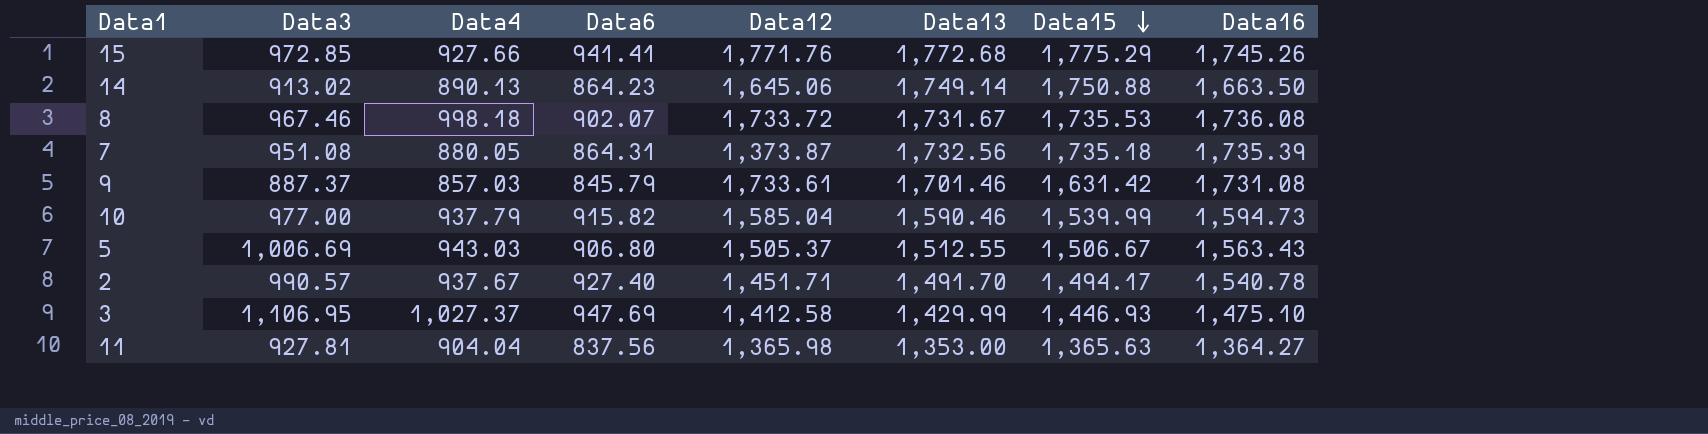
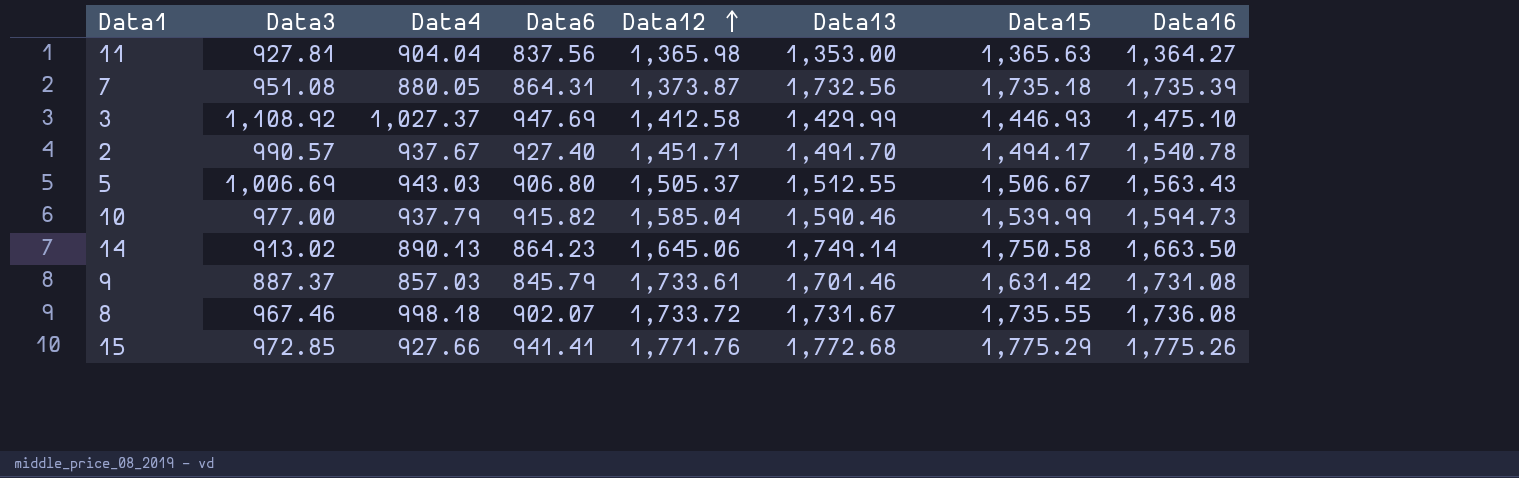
row order: Data15 descending -> Data12 ascending
3 | Data3: 1,106.95 -> 1,108.92
14 | Data15: 1,750.88 -> 1,750.58
8 | Data15: 1,735.53 -> 1,735.55
15 | Data16: 1,745.26 -> 1,775.26

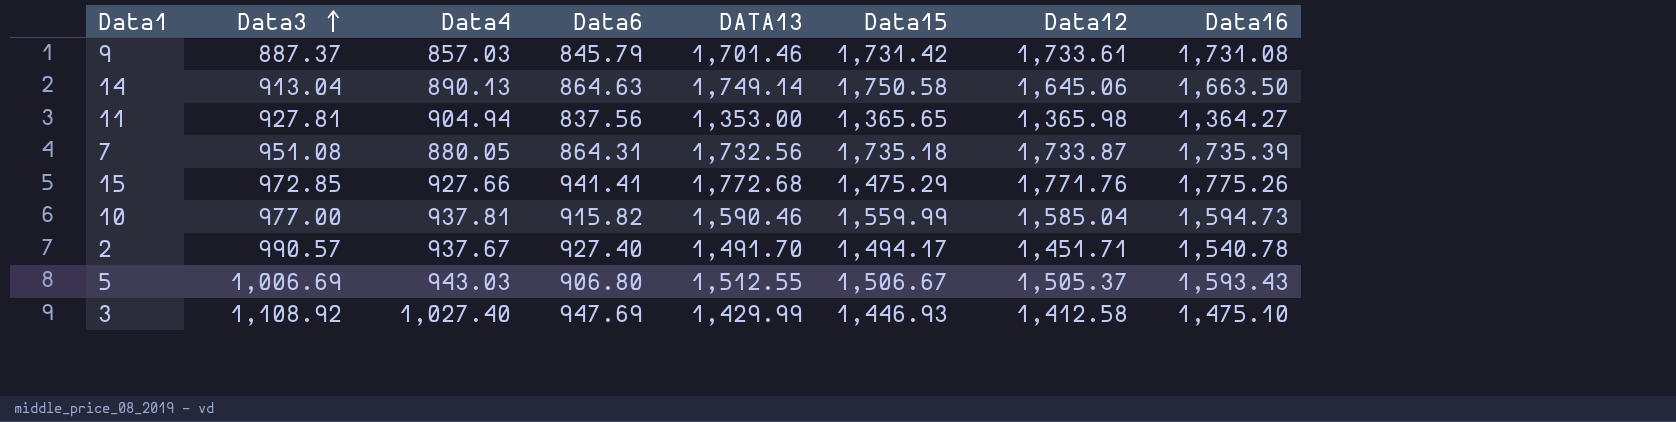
row order: Data12 ascending -> Data3 ascending
column name: Data13 -> DATA13
column Data12 | position: 5 -> 7
row 8: 967.46 | 998.18 | 902.07 | 1,733.72 | 1,731.67 | 1,735.55 | 1,736.08 -> none
9 | Data15: 1,631.42 -> 1,731.42
14 | Data3: 913.02 -> 913.04
14 | Data6: 864.23 -> 864.63
11 | Data4: 904.04 -> 904.94
11 | Data15: 1,365.63 -> 1,365.65
7 | Data12: 1,373.87 -> 1,733.87
15 | Data15: 1,775.29 -> 1,475.29
10 | Data4: 937.79 -> 937.81
10 | Data15: 1,539.99 -> 1,559.99
5 | Data16: 1,563.43 -> 1,593.43
3 | Data4: 1,027.37 -> 1,027.40

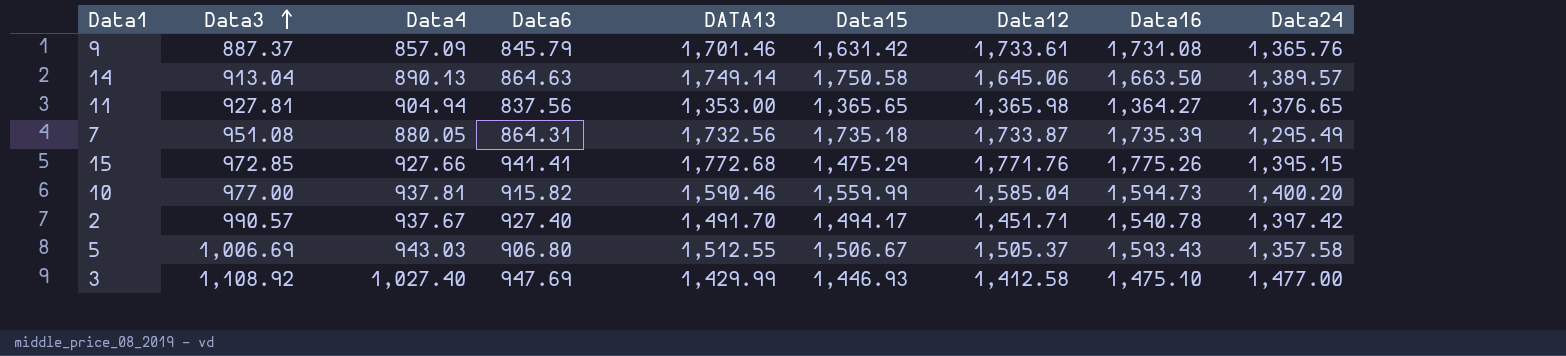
column Data24 | position: none -> 9
9 | Data4: 857.03 -> 857.09
9 | Data15: 1,731.42 -> 1,631.42

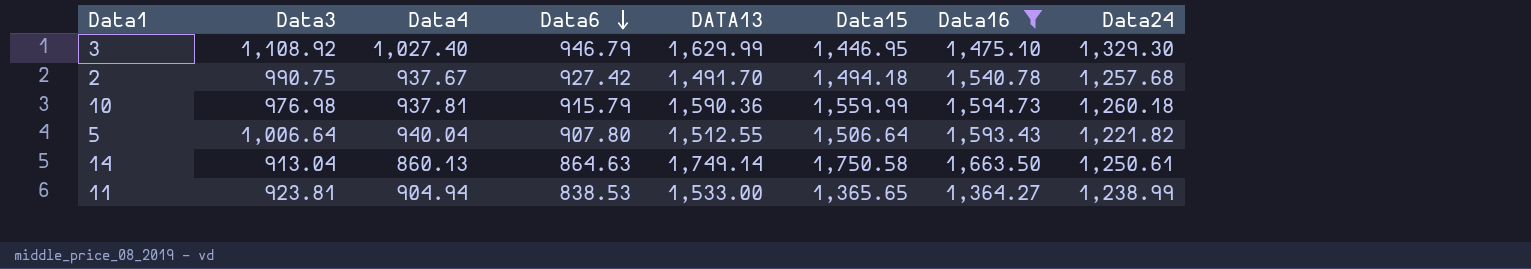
filter: none -> Data16 <= 1,663.50
row order: Data3 ascending -> Data6 descending
column Data12 | position: 7 -> none
3 | Data6: 947.69 -> 946.79
3 | DATA13: 1,429.99 -> 1,629.99
3 | Data15: 1,446.93 -> 1,446.95
3 | Data24: 1,477.00 -> 1,329.30
2 | Data3: 990.57 -> 990.75
2 | Data6: 927.40 -> 927.42
2 | Data15: 1,494.17 -> 1,494.18
2 | Data24: 1,397.42 -> 1,257.68
10 | Data3: 977.00 -> 976.98
10 | Data6: 915.82 -> 915.79
10 | DATA13: 1,590.46 -> 1,590.36
10 | Data24: 1,400.20 -> 1,260.18
5 | Data3: 1,006.69 -> 1,006.64
5 | Data4: 943.03 -> 940.04
5 | Data6: 906.80 -> 907.80
5 | Data15: 1,506.67 -> 1,506.64
5 | Data24: 1,357.58 -> 1,221.82
14 | Data4: 890.13 -> 860.13
14 | Data24: 1,389.57 -> 1,250.61
11 | Data3: 927.81 -> 923.81
11 | Data6: 837.56 -> 838.53
11 | DATA13: 1,353.00 -> 1,533.00
11 | Data24: 1,376.65 -> 1,238.99

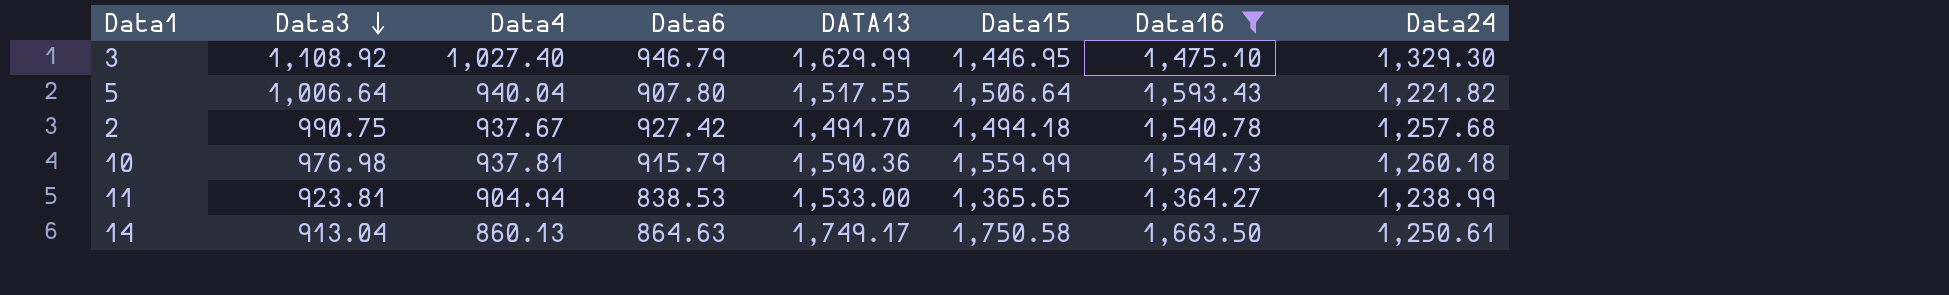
row order: Data6 descending -> Data3 descending
5 | DATA13: 1,512.55 -> 1,517.55
14 | DATA13: 1,749.14 -> 1,749.17

